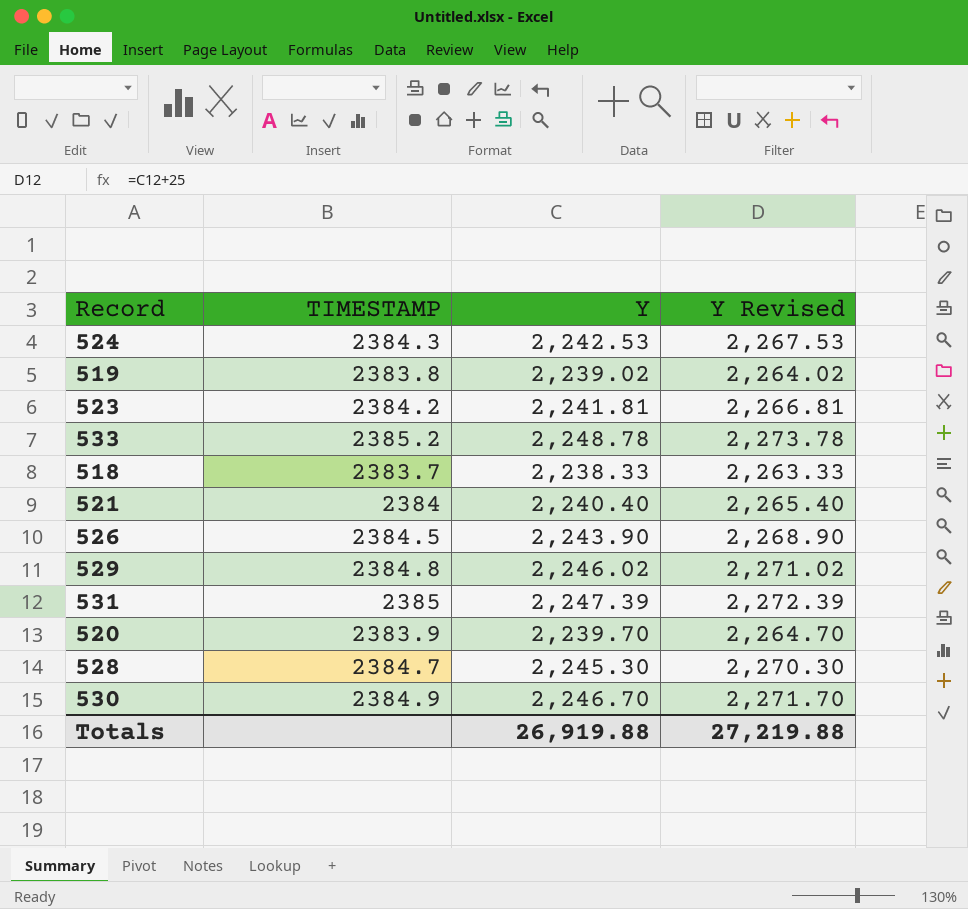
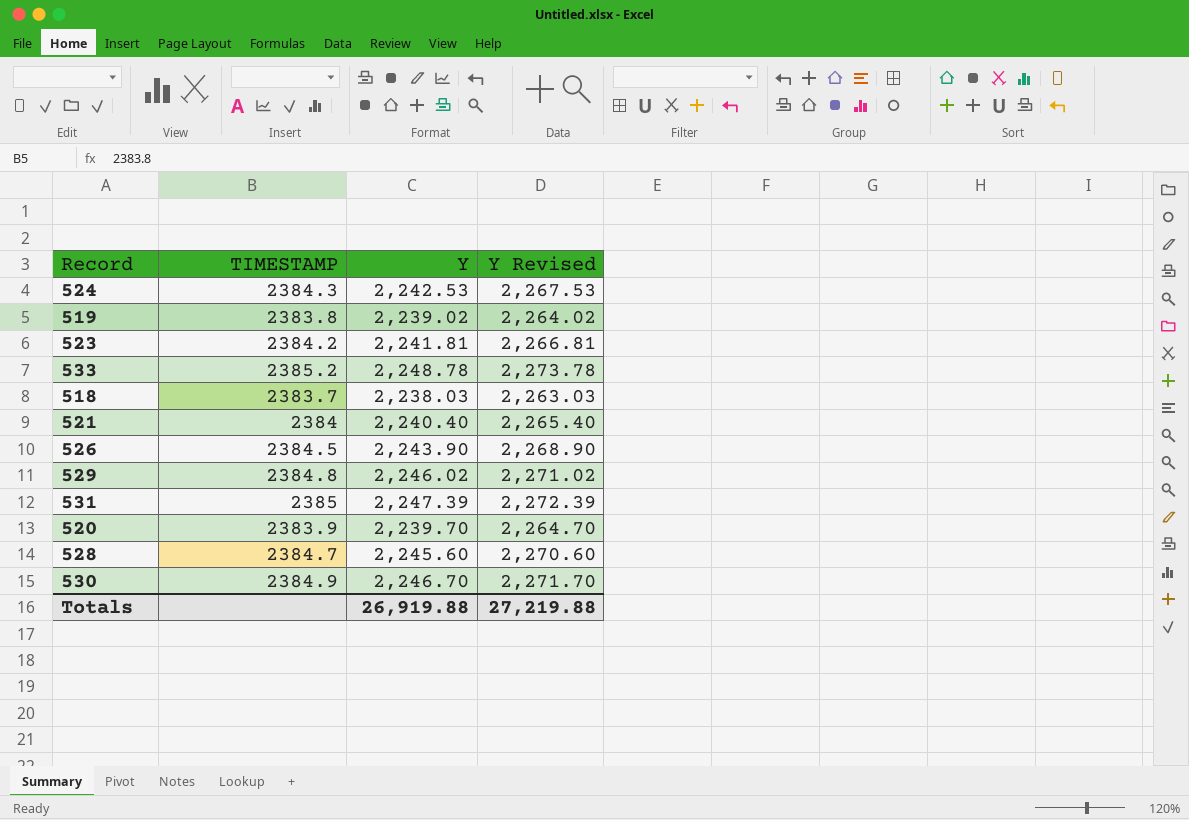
518 | Y: 2,238.33 -> 2,238.03
518 | Y Revised: 2,263.33 -> 2,263.03
528 | Y: 2,245.30 -> 2,245.60
528 | Y Revised: 2,270.30 -> 2,270.60

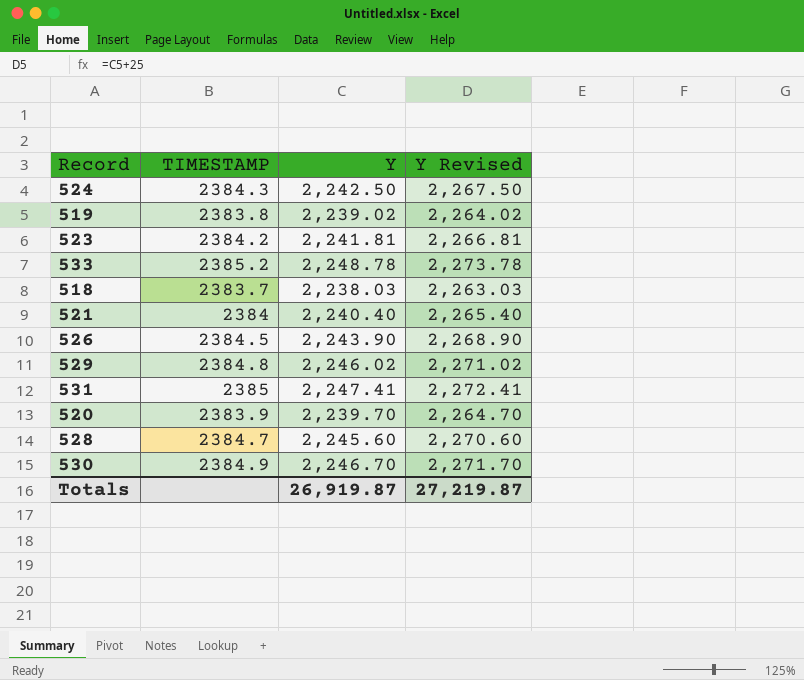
524 | Y: 2,242.53 -> 2,242.50
524 | Y Revised: 2,267.53 -> 2,267.50
531 | Y: 2,247.39 -> 2,247.41
531 | Y Revised: 2,272.39 -> 2,272.41
Totals | Y: 26,919.88 -> 26,919.87
Totals | Y Revised: 27,219.88 -> 27,219.87

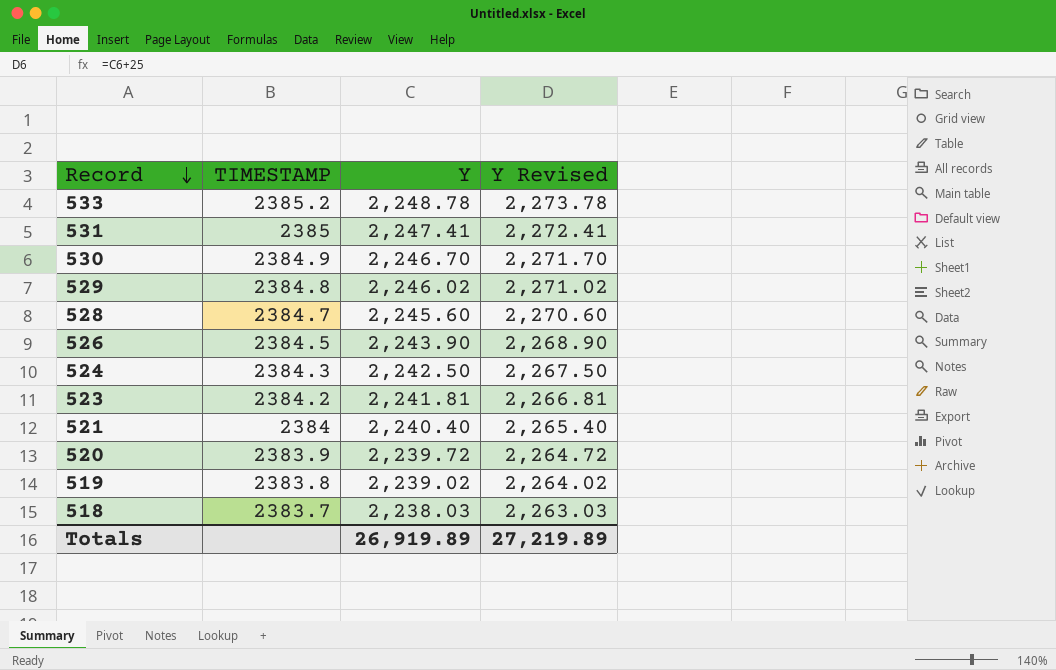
row order: none -> Record descending
520 | Y: 2,239.70 -> 2,239.72
520 | Y Revised: 2,264.70 -> 2,264.72
Totals | Y: 26,919.87 -> 26,919.89
Totals | Y Revised: 27,219.87 -> 27,219.89

